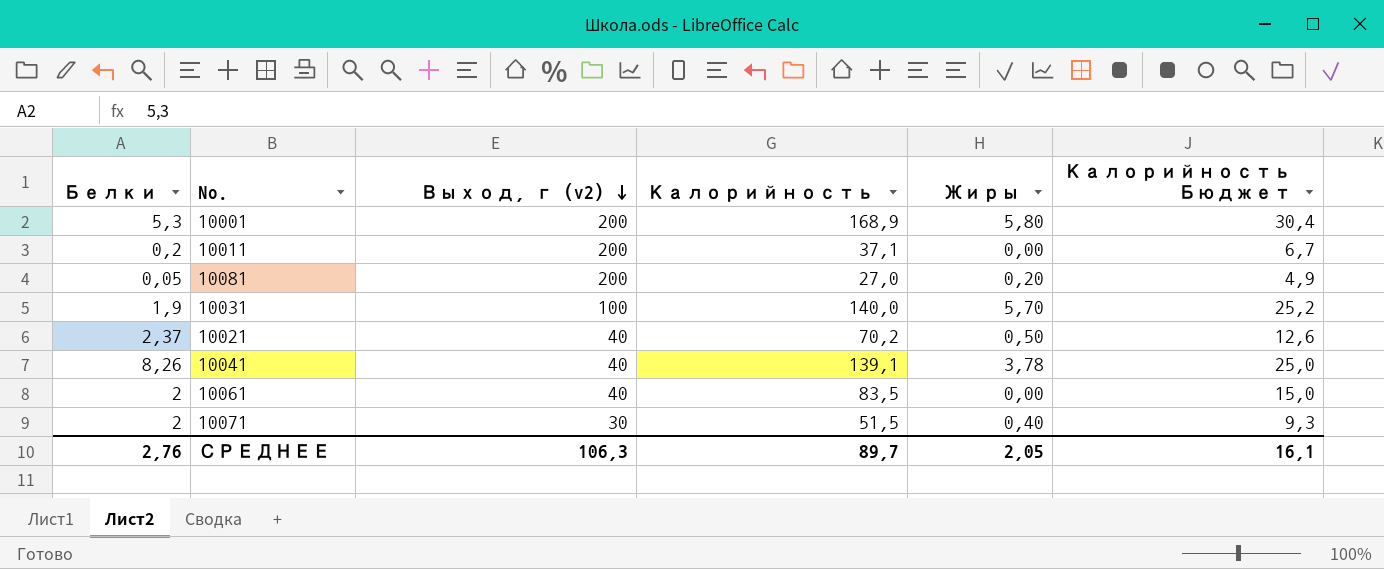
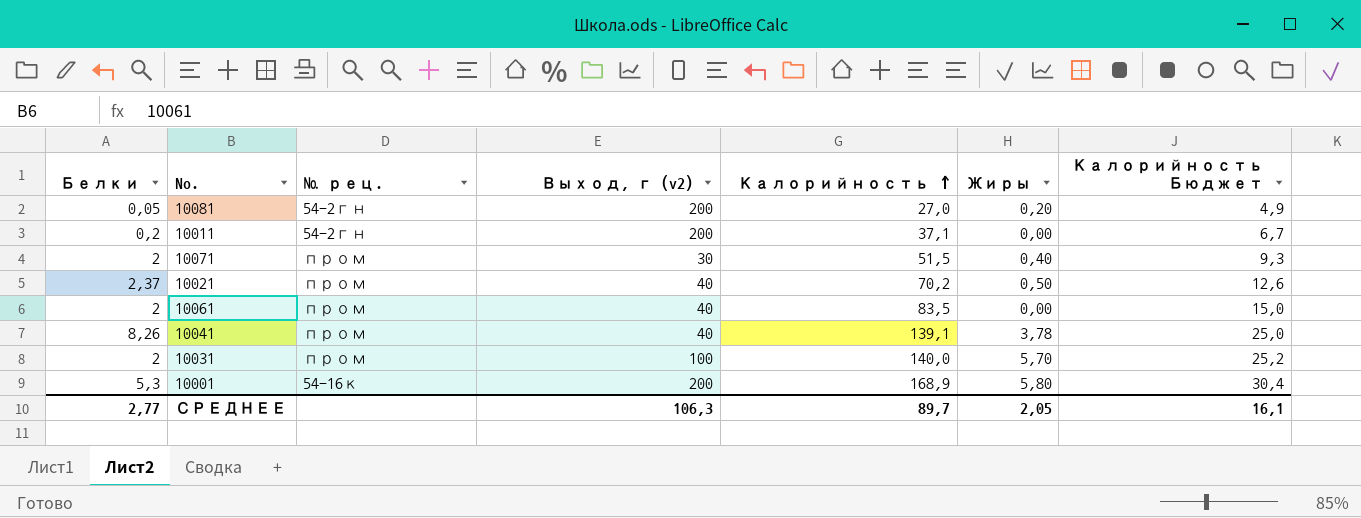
row order: Выход, г (v2) descending -> Калорийность ascending
column № рец. | position: none -> 3
10031 | Белки: 1,9 -> 2
СРЕДНЕЕ | Белки: 2,76 -> 2,77

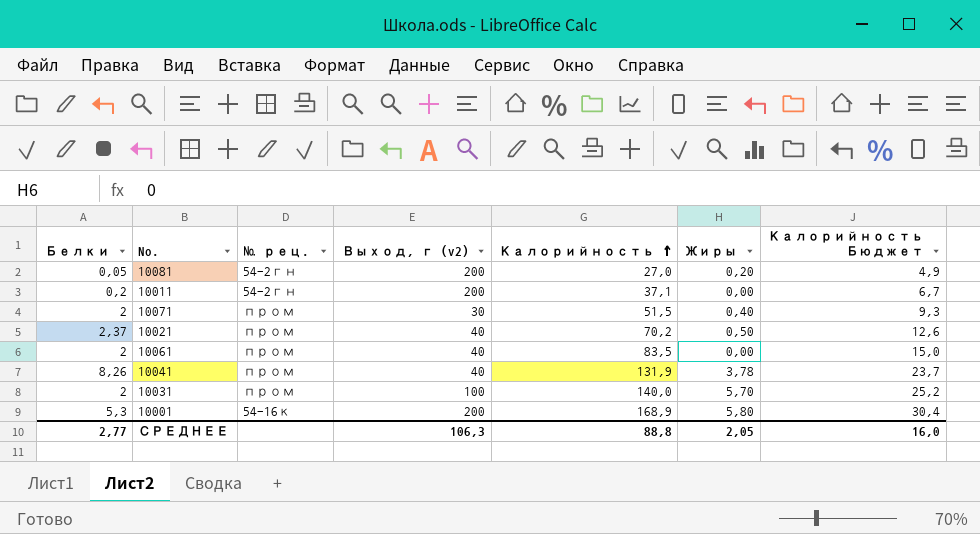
10041 | Калорийность: 139,1 -> 131,9
10041 | Калорийность Бюджет: 25,0 -> 23,7
СРЕДНЕЕ | Калорийность: 89,7 -> 88,8
СРЕДНЕЕ | Калорийность Бюджет: 16,1 -> 16,0

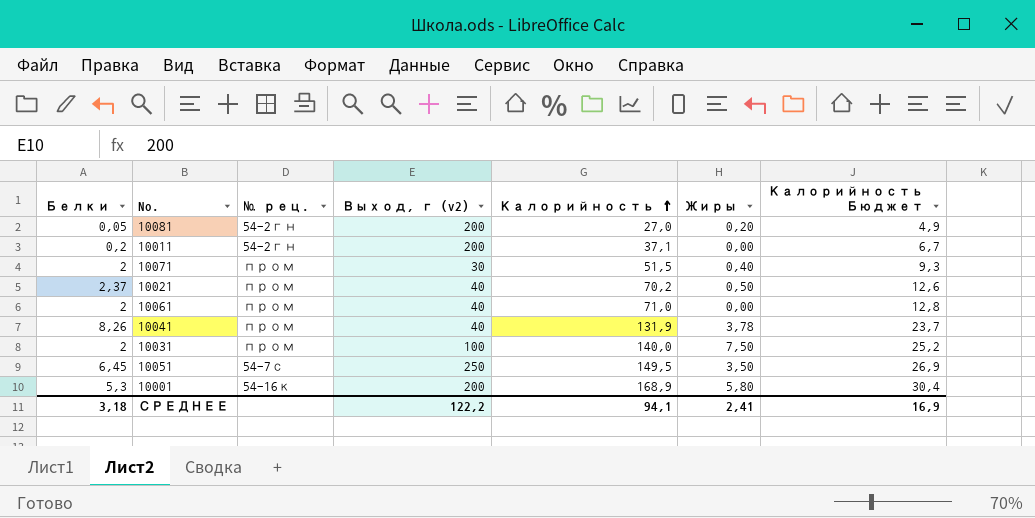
10061 | Калорийность: 83,5 -> 71,0
10061 | Калорийность Бюджет: 15,0 -> 12,8
10031 | Жиры: 5,70 -> 7,50
row 10051: none -> 6,45 | 54-7с | 250 | 149,5 | 3,50 | 26,9
СРЕДНЕЕ | Белки: 2,77 -> 3,18
СРЕДНЕЕ | Выход, г (v2): 106,3 -> 122,2
СРЕДНЕЕ | Калорийность: 88,8 -> 94,1
СРЕДНЕЕ | Жиры: 2,05 -> 2,41
СРЕДНЕЕ | Калорийность Бюджет: 16,0 -> 16,9

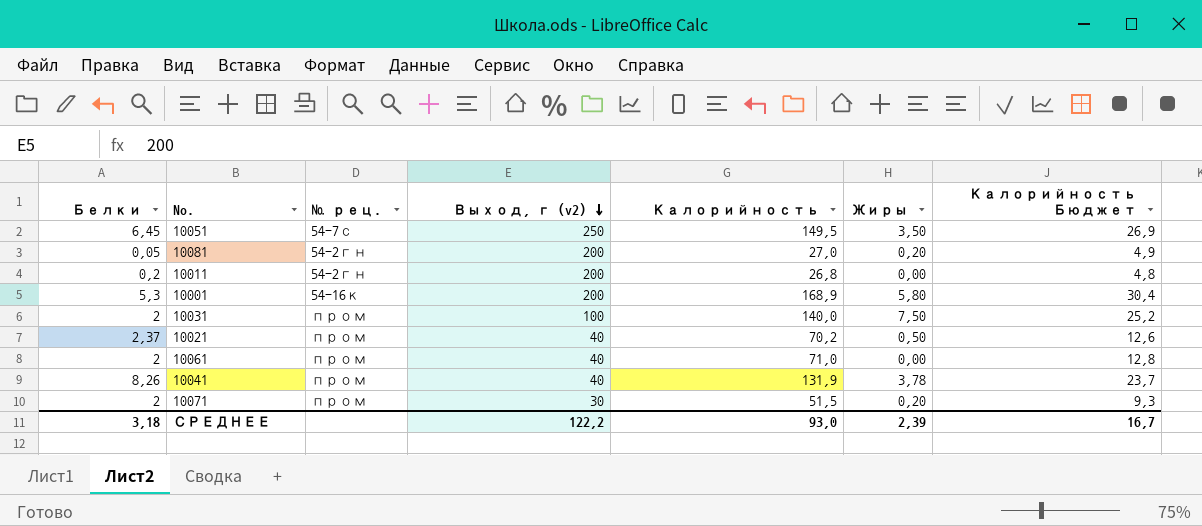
row order: Калорийность ascending -> Выход, г (v2) descending
10011 | Калорийность: 37,1 -> 26,8
10011 | Калорийность Бюджет: 6,7 -> 4,8
10071 | Жиры: 0,40 -> 0,20
СРЕДНЕЕ | Калорийность: 94,1 -> 93,0
СРЕДНЕЕ | Жиры: 2,41 -> 2,39
СРЕДНЕЕ | Калорийность Бюджет: 16,9 -> 16,7

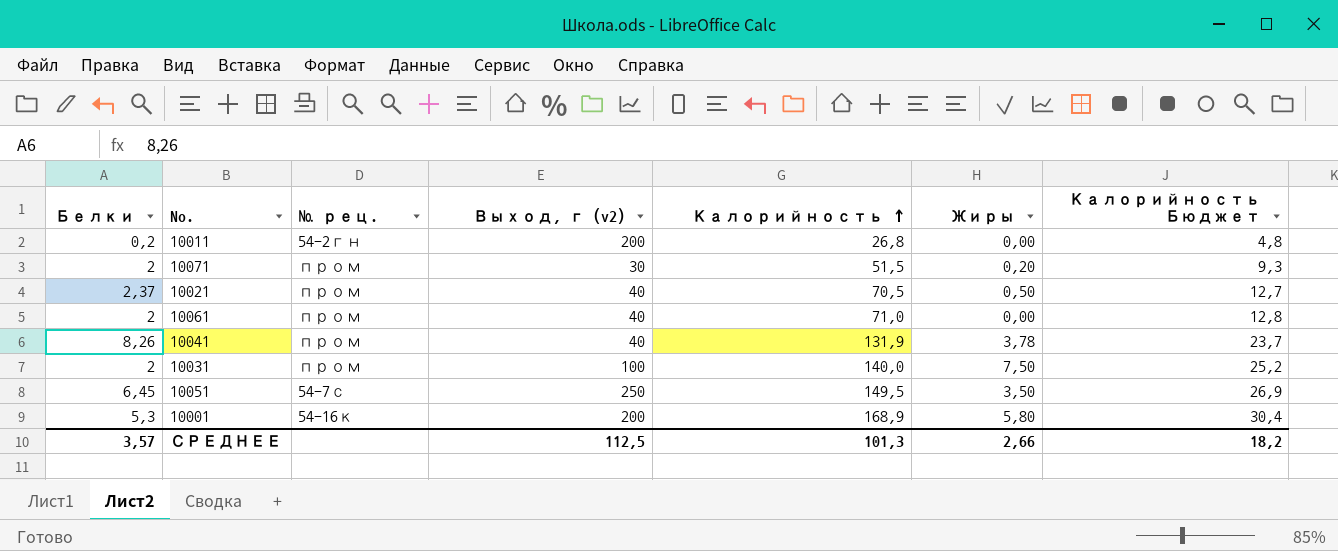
row order: Выход, г (v2) descending -> Калорийность ascending
row 10081: 0,05 | 54-2гн | 200 | 27,0 | 0,20 | 4,9 -> none
10021 | Калорийность: 70,2 -> 70,5
10021 | Калорийность Бюджет: 12,6 -> 12,7
СРЕДНЕЕ | Белки: 3,18 -> 3,57
СРЕДНЕЕ | Выход, г (v2): 122,2 -> 112,5
СРЕДНЕЕ | Калорийность: 93,0 -> 101,3
СРЕДНЕЕ | Жиры: 2,39 -> 2,66
СРЕДНЕЕ | Калорийность Бюджет: 16,7 -> 18,2

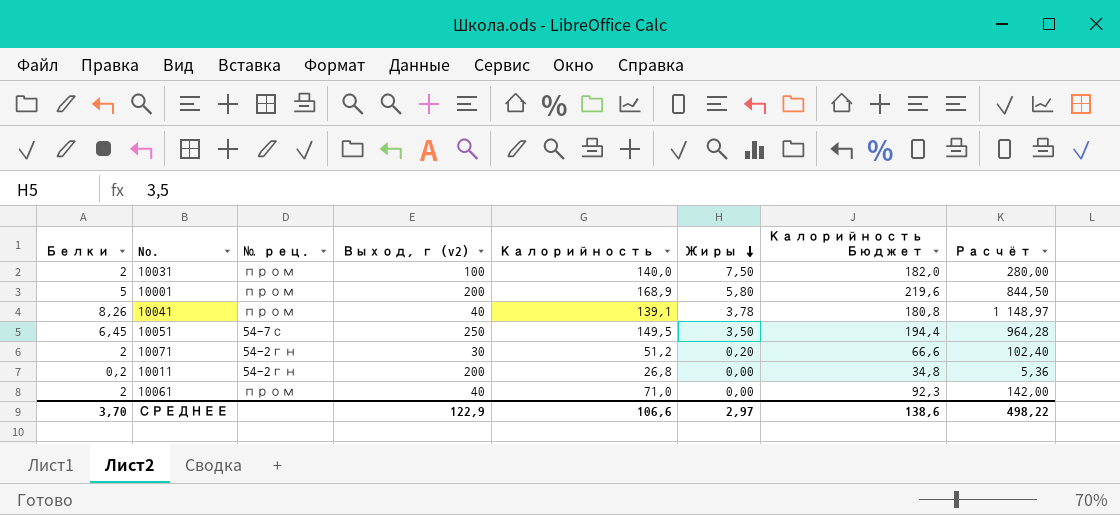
row order: Калорийность ascending -> Жиры descending
column Калорийность Бюджет | formula: [Калорийность] * 0,18 -> [Калорийность] * 1,3
column Расчёт | formula: none -> [Белки] * [Калорийность]
row 10021: 2,37 | пром | 40 | 70,5 | 0,50 | 12,7 -> none
10001 | Белки: 5,3 -> 5
10001 | № рец.: 54-16к -> пром
10041 | Калорийность: 131,9 -> 139,1
10071 | № рец.: пром -> 54-2гн
10071 | Калорийность: 51,5 -> 51,2
СРЕДНЕЕ | Белки: 3,57 -> 3,70
СРЕДНЕЕ | Выход, г (v2): 112,5 -> 122,9
СРЕДНЕЕ | Калорийность: 101,3 -> 106,6
СРЕДНЕЕ | Жиры: 2,66 -> 2,97
СРЕДНЕЕ | Калорийность Бюджет: 18,2 -> 138,6

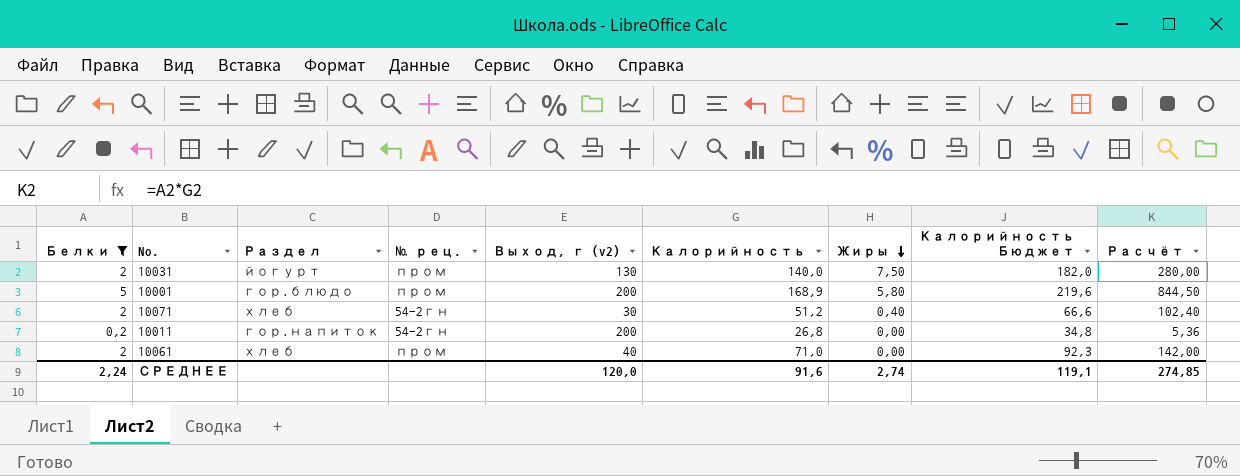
filter: none -> Белки <= 5
column Раздел | position: none -> 3
10031 | Выход, г (v2): 100 -> 130
10071 | Жиры: 0,20 -> 0,40
СРЕДНЕЕ | Белки: 3,70 -> 2,24
СРЕДНЕЕ | Выход, г (v2): 122,9 -> 120,0
СРЕДНЕЕ | Калорийность: 106,6 -> 91,6
СРЕДНЕЕ | Жиры: 2,97 -> 2,74
СРЕДНЕЕ | Калорийность Бюджет: 138,6 -> 119,1
СРЕДНЕЕ | Расчёт: 498,22 -> 274,85

